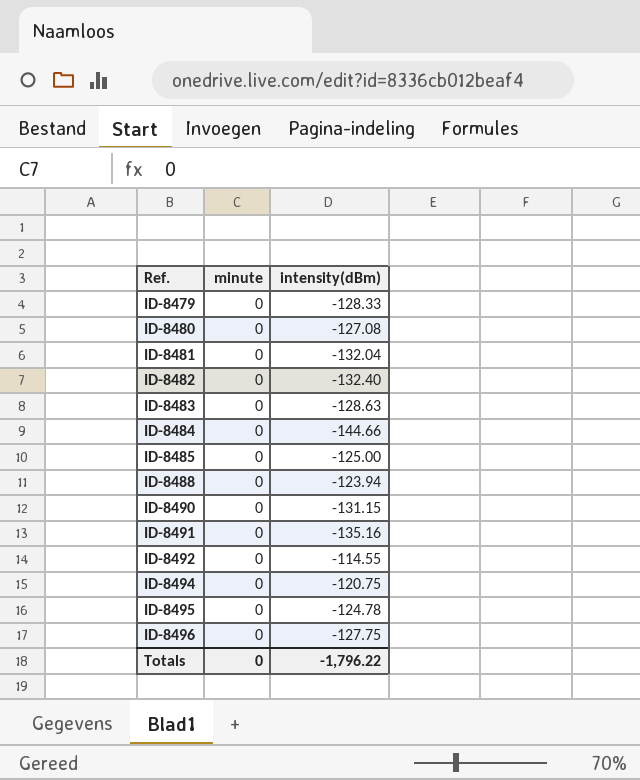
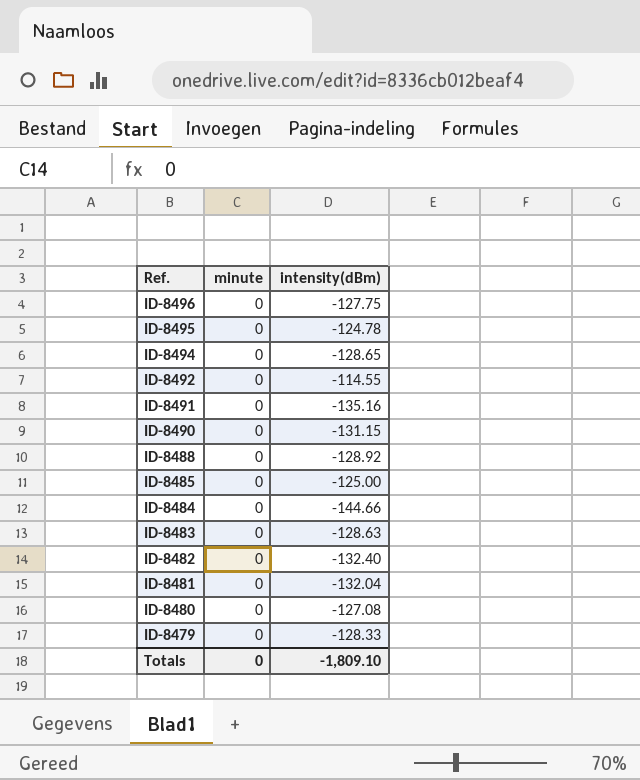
row order: Ref. ascending -> Ref. descending
ID-8494 | intensity(dBm): -120.75 -> -128.65
ID-8488 | intensity(dBm): -123.94 -> -128.92
Totals | intensity(dBm): -1,796.22 -> -1,809.10

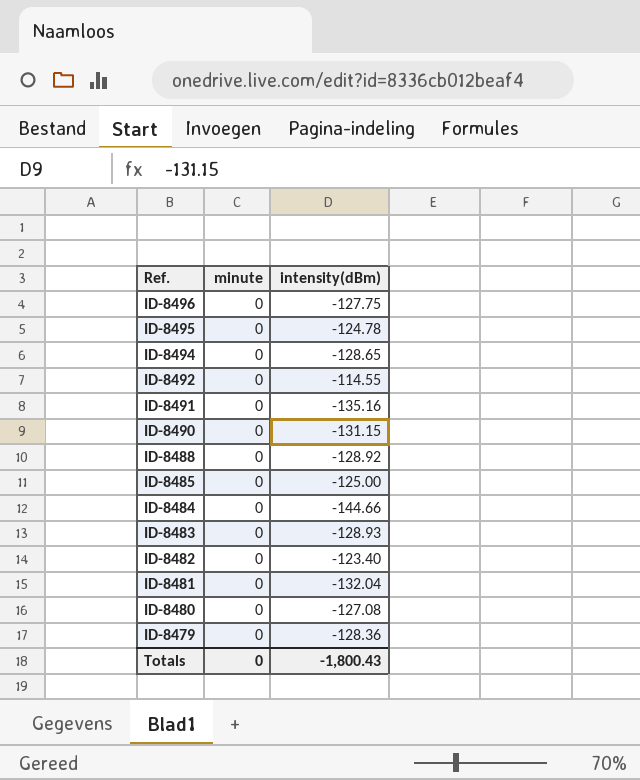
ID-8483 | intensity(dBm): -128.63 -> -128.93
ID-8482 | intensity(dBm): -132.40 -> -123.40
ID-8479 | intensity(dBm): -128.33 -> -128.36
Totals | intensity(dBm): -1,809.10 -> -1,800.43

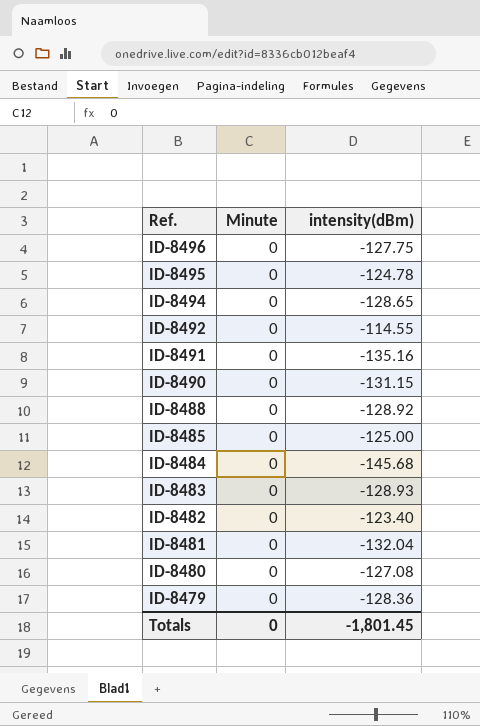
column name: minute -> Minute
ID-8484 | intensity(dBm): -144.66 -> -145.68
Totals | intensity(dBm): -1,800.43 -> -1,801.45

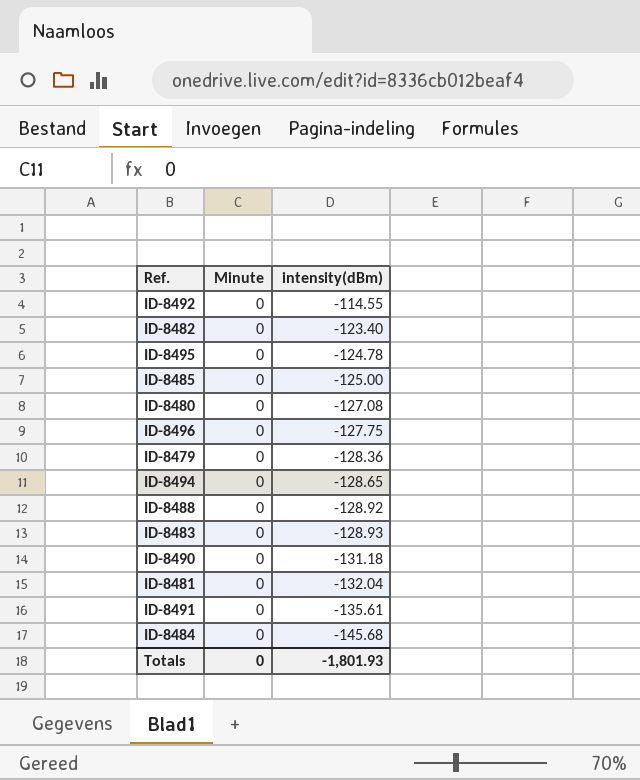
row order: Ref. descending -> intensity(dBm) descending
ID-8490 | intensity(dBm): -131.15 -> -131.18
ID-8491 | intensity(dBm): -135.16 -> -135.61
Totals | intensity(dBm): -1,801.45 -> -1,801.93

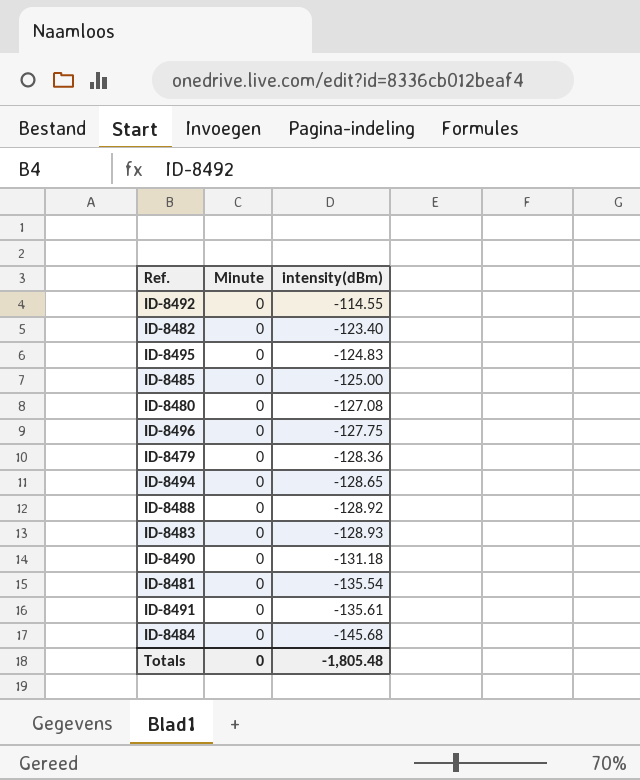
ID-8495 | intensity(dBm): -124.78 -> -124.83
ID-8481 | intensity(dBm): -132.04 -> -135.54
Totals | intensity(dBm): -1,801.93 -> -1,805.48

